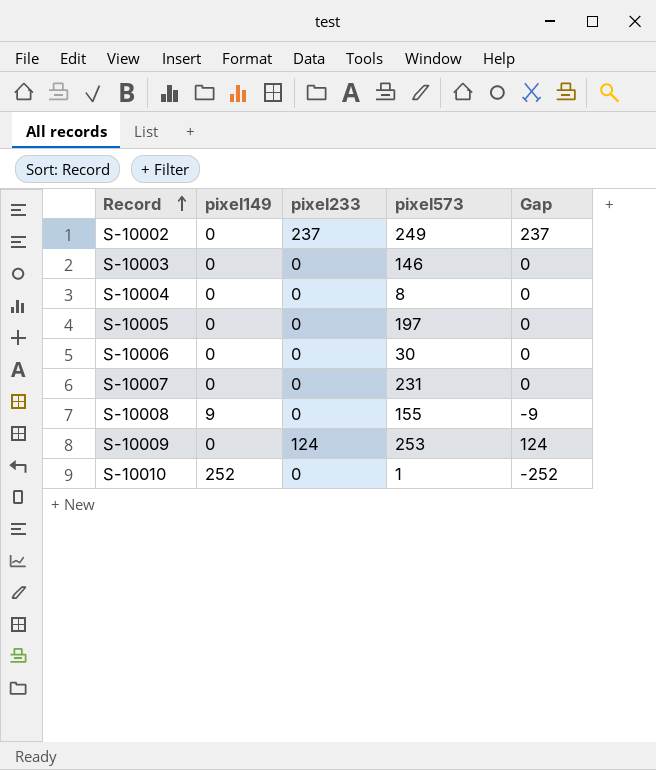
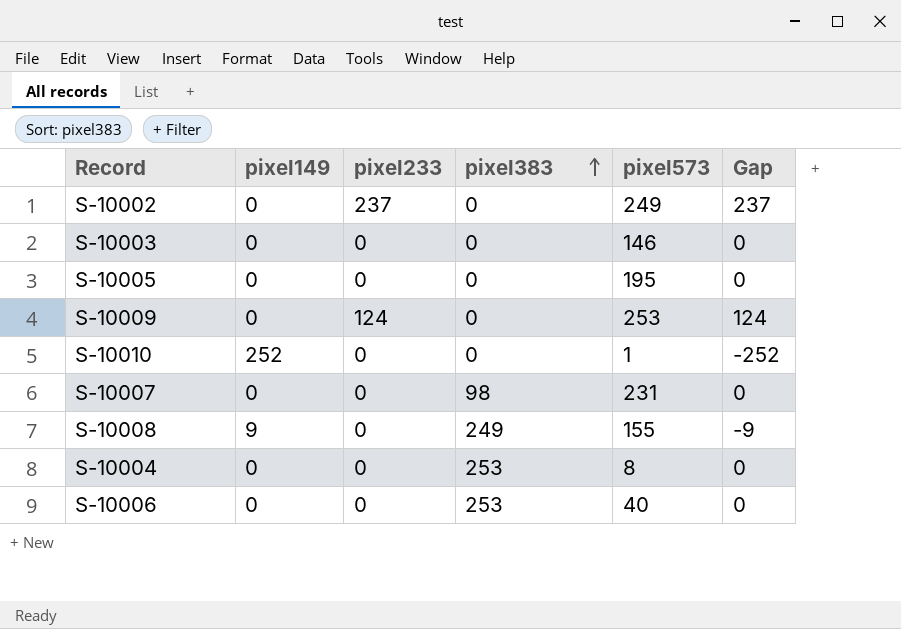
row order: Record ascending -> pixel383 ascending
column pixel383 | position: none -> 4
S-10005 | pixel573: 197 -> 195
S-10006 | pixel573: 30 -> 40

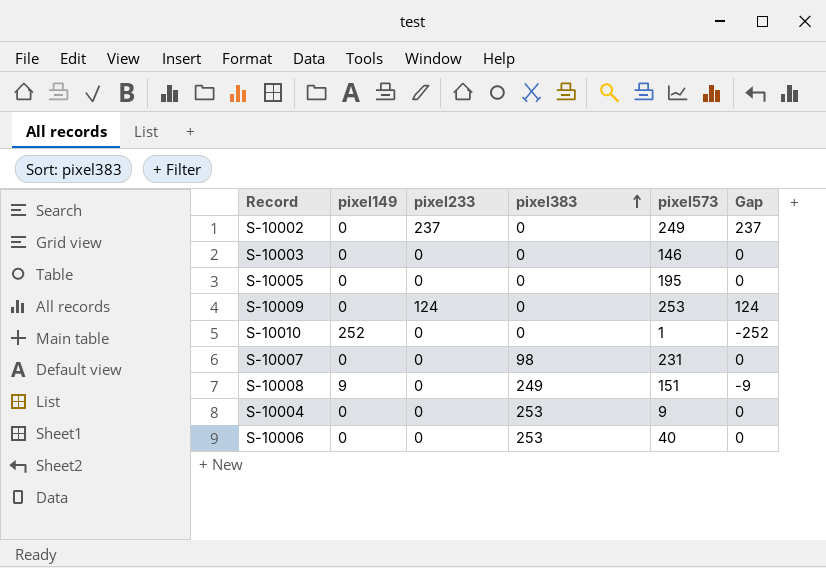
S-10008 | pixel573: 155 -> 151
S-10004 | pixel573: 8 -> 9

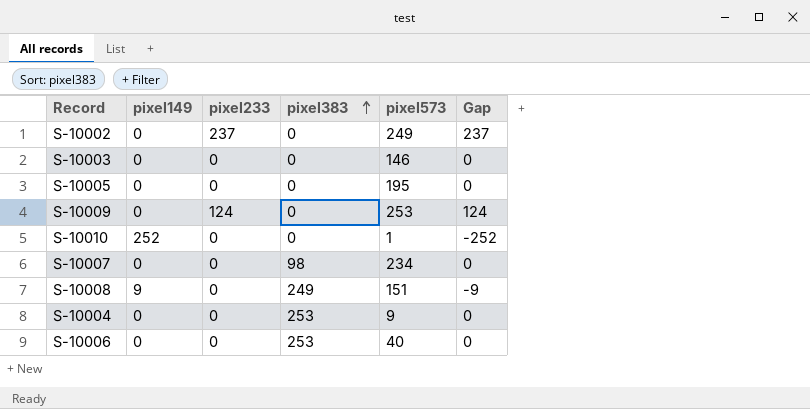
S-10007 | pixel573: 231 -> 234

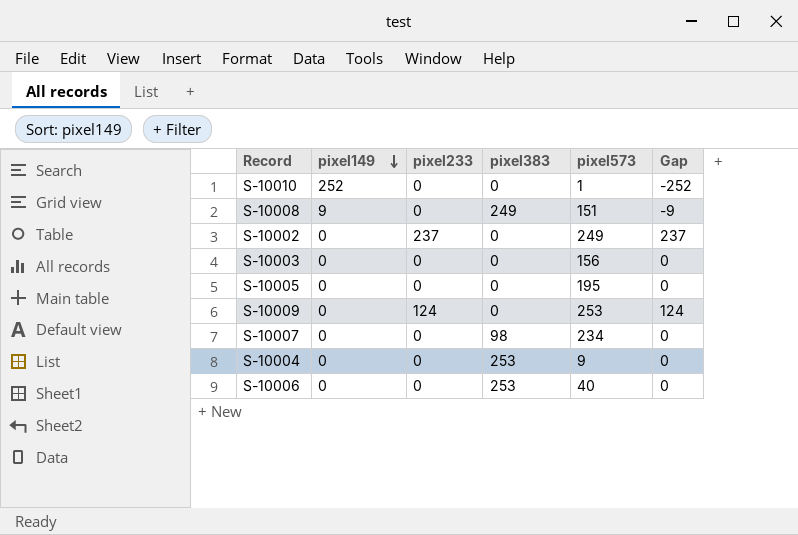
row order: pixel383 ascending -> pixel149 descending
S-10003 | pixel573: 146 -> 156

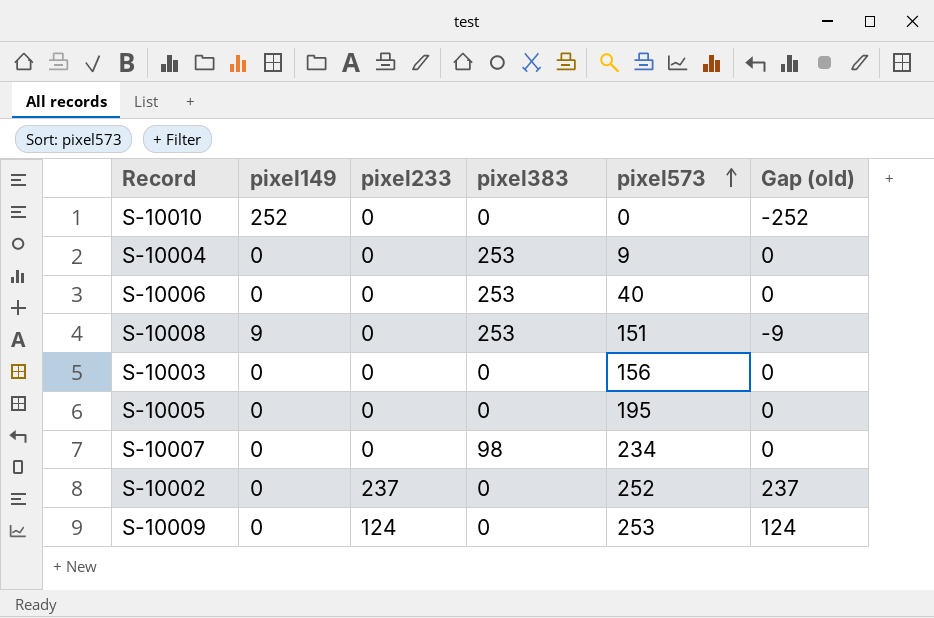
row order: pixel149 descending -> pixel573 ascending
column name: Gap -> Gap (old)
S-10010 | pixel573: 1 -> 0
S-10008 | pixel383: 249 -> 253
S-10002 | pixel573: 249 -> 252

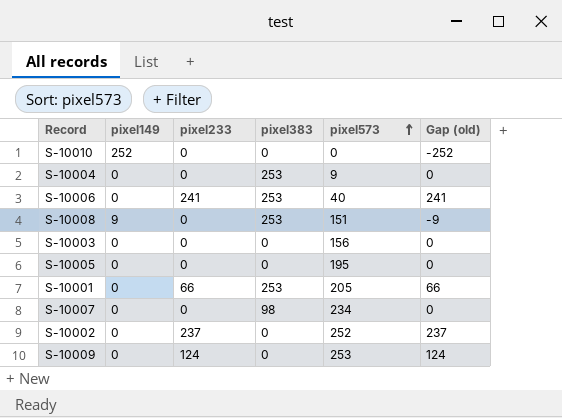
S-10006 | pixel233: 0 -> 241
S-10006 | Gap (old): 0 -> 241
row S-10001: none -> 0 | 66 | 253 | 205 | 66

